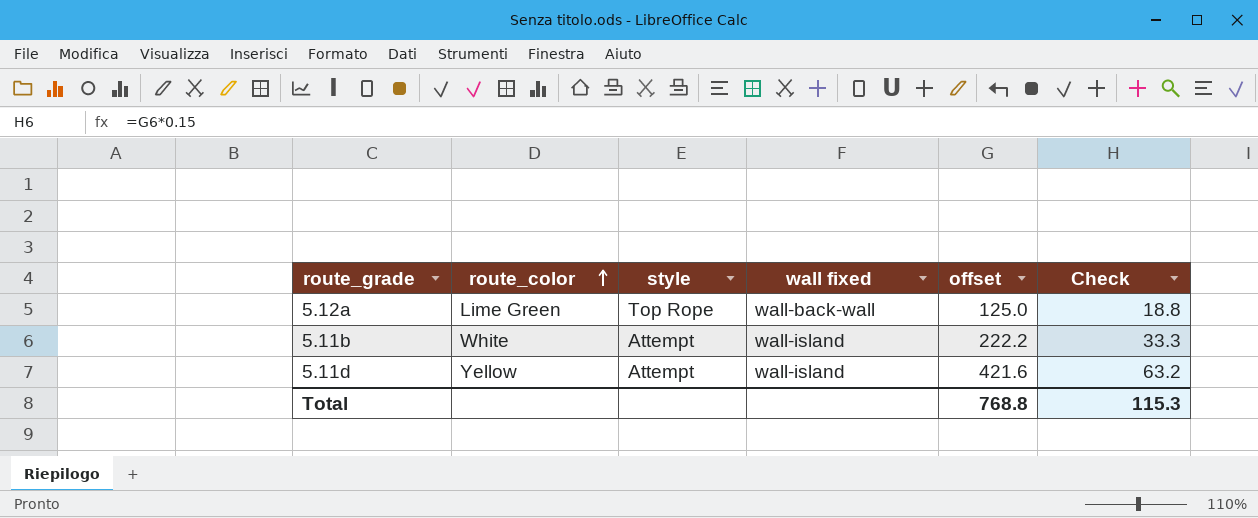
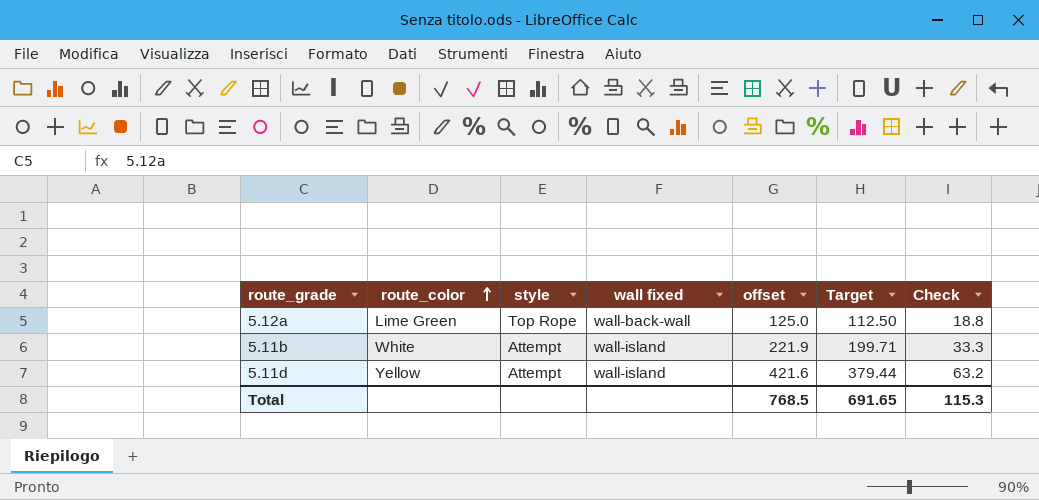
column Target | formula: none -> [offset] * 0.9
5.11b | offset: 222.2 -> 221.9
Total | offset: 768.8 -> 768.5

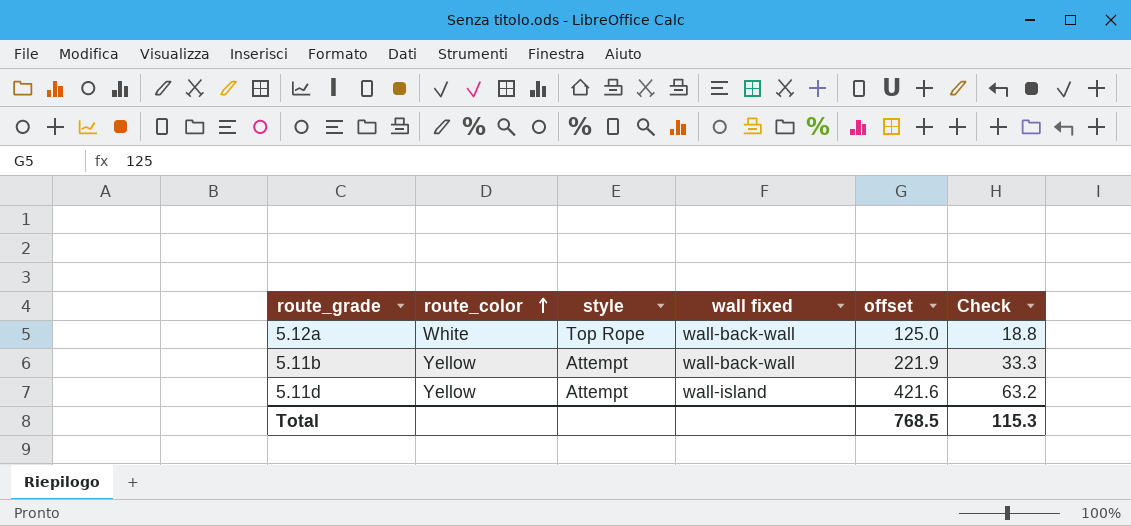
column Target | formula: [offset] * 0.9 -> none
5.12a | route_color: Lime Green -> White
5.11b | route_color: White -> Yellow
5.11b | wall fixed: wall-island -> wall-back-wall

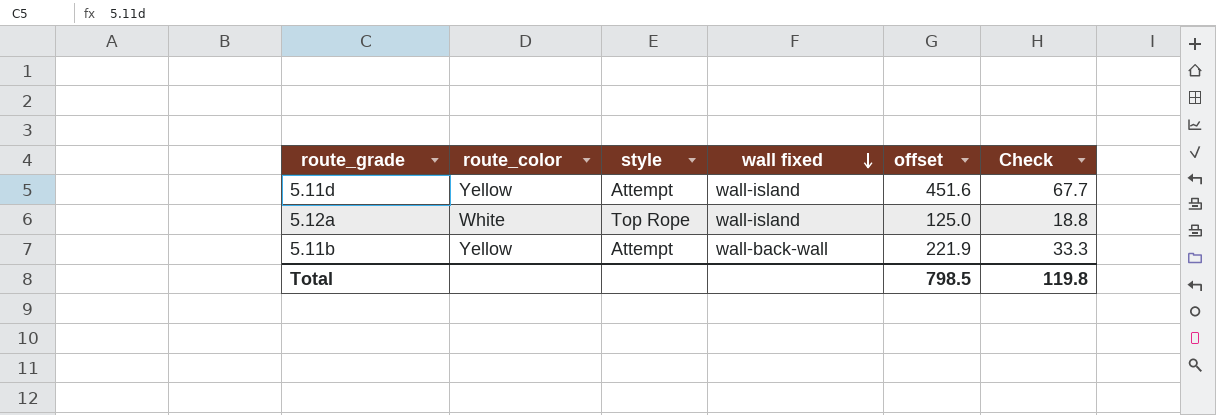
row order: route_color ascending -> wall fixed descending
5.11d | offset: 421.6 -> 451.6
5.11d | Check: 63.2 -> 67.7
5.12a | wall fixed: wall-back-wall -> wall-island
Total | offset: 768.5 -> 798.5
Total | Check: 115.3 -> 119.8

